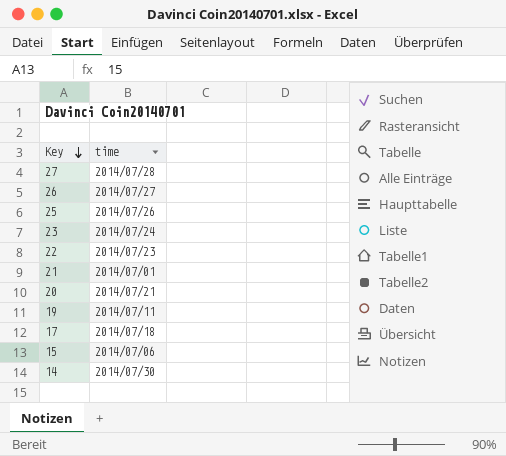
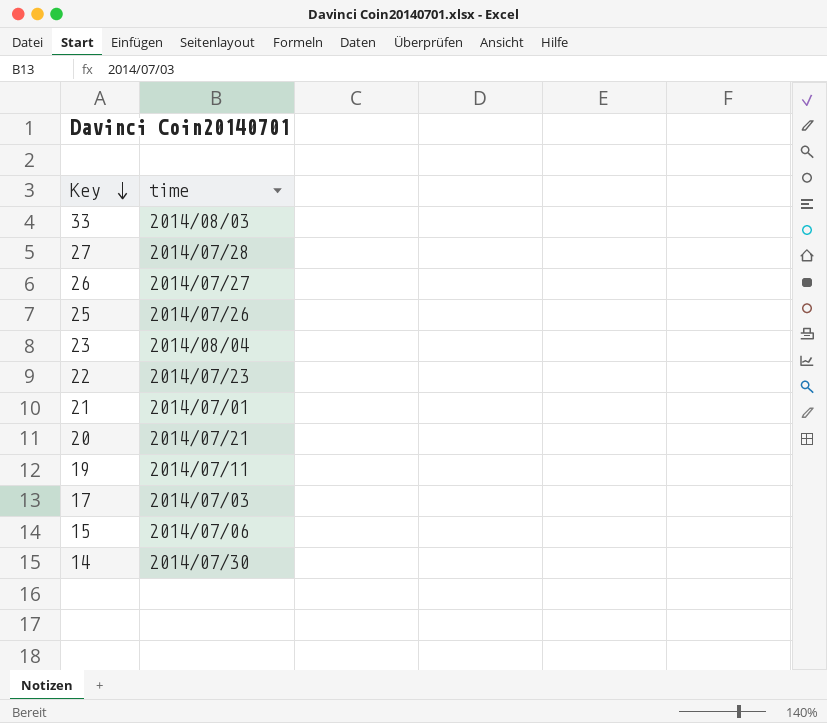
row 33: none -> 2014/08/03
23 | time: 2014/07/24 -> 2014/08/04
17 | time: 2014/07/18 -> 2014/07/03

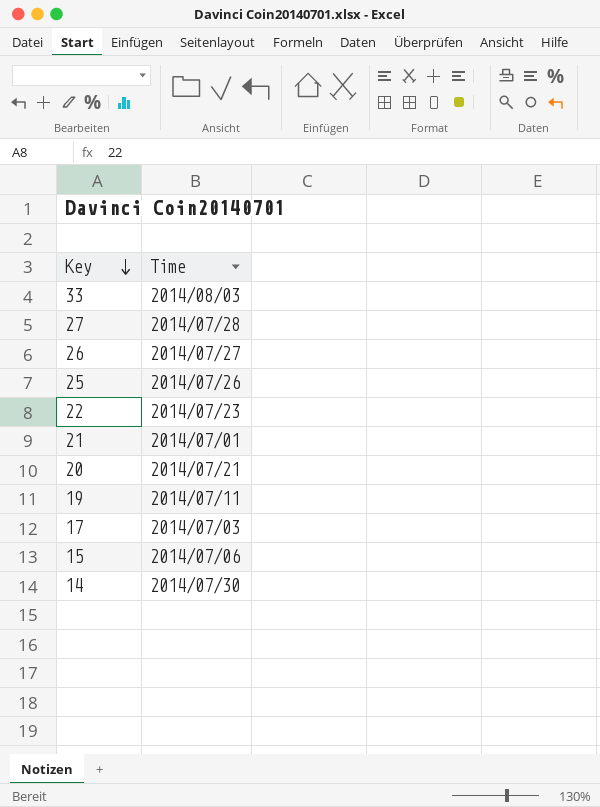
column name: time -> Time
row 23: 2014/08/04 -> none

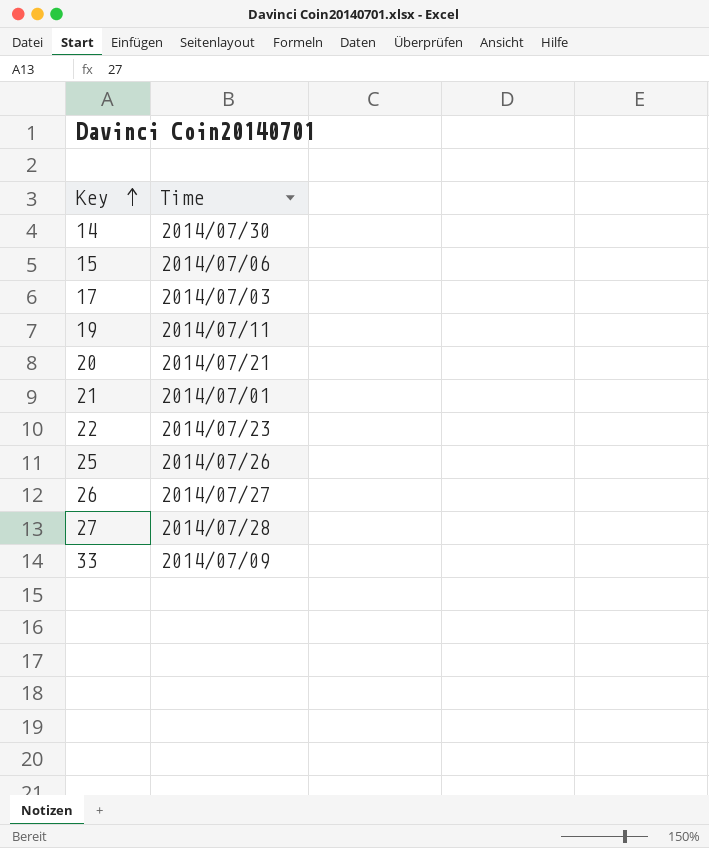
row order: Key descending -> Key ascending
33 | Time: 2014/08/03 -> 2014/07/09

